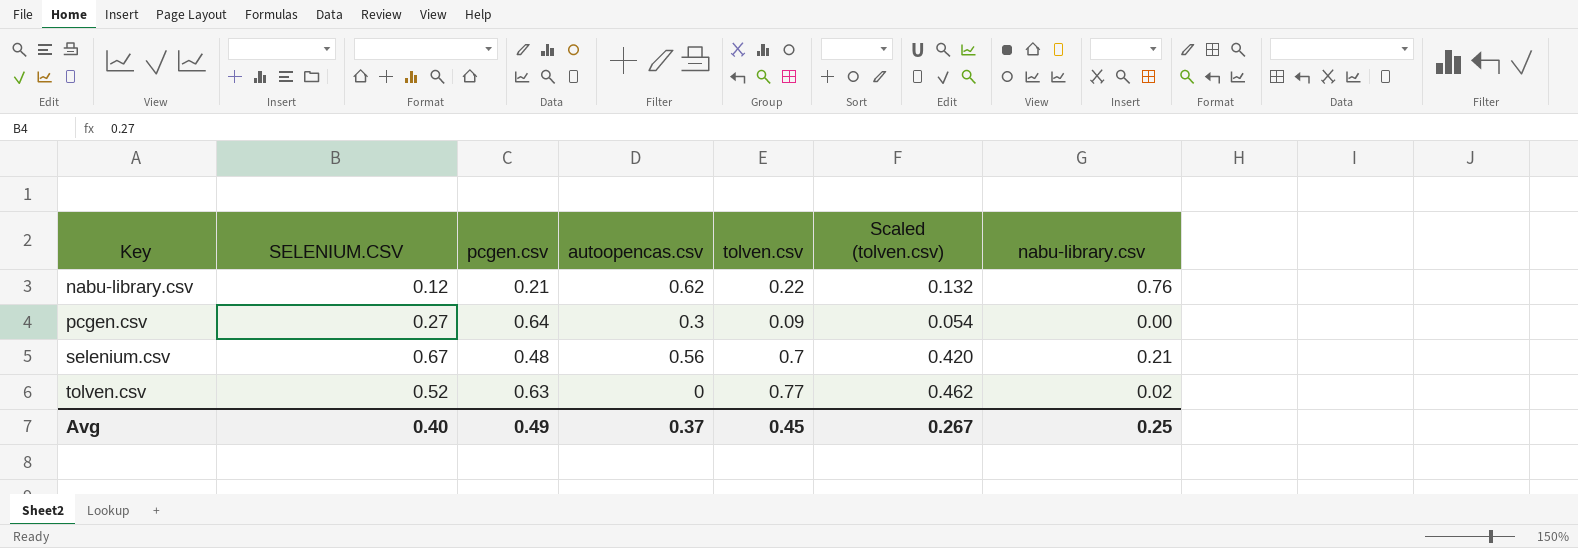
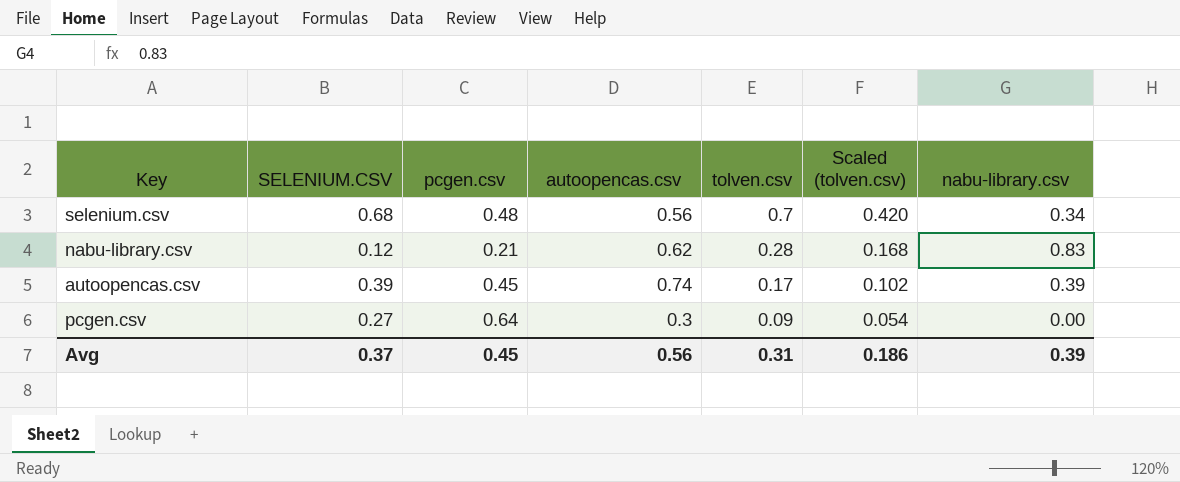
row order: Key ascending -> tolven.csv descending
row tolven.csv: 0.52 | 0.63 | 0 | 0.77 | 0.462 | 0.02 -> none
selenium.csv | SELENIUM.CSV: 0.67 -> 0.68
selenium.csv | nabu-library.csv: 0.21 -> 0.34
nabu-library.csv | tolven.csv: 0.22 -> 0.28
nabu-library.csv | Scaled (tolven.csv): 0.132 -> 0.168
nabu-library.csv | nabu-library.csv: 0.76 -> 0.83
row autoopencas.csv: none -> 0.39 | 0.45 | 0.74 | 0.17 | 0.102 | 0.39
Avg | SELENIUM.CSV: 0.40 -> 0.37
Avg | pcgen.csv: 0.49 -> 0.45
Avg | autoopencas.csv: 0.37 -> 0.56
Avg | tolven.csv: 0.45 -> 0.31
Avg | Scaled (tolven.csv): 0.267 -> 0.186
Avg | nabu-library.csv: 0.25 -> 0.39

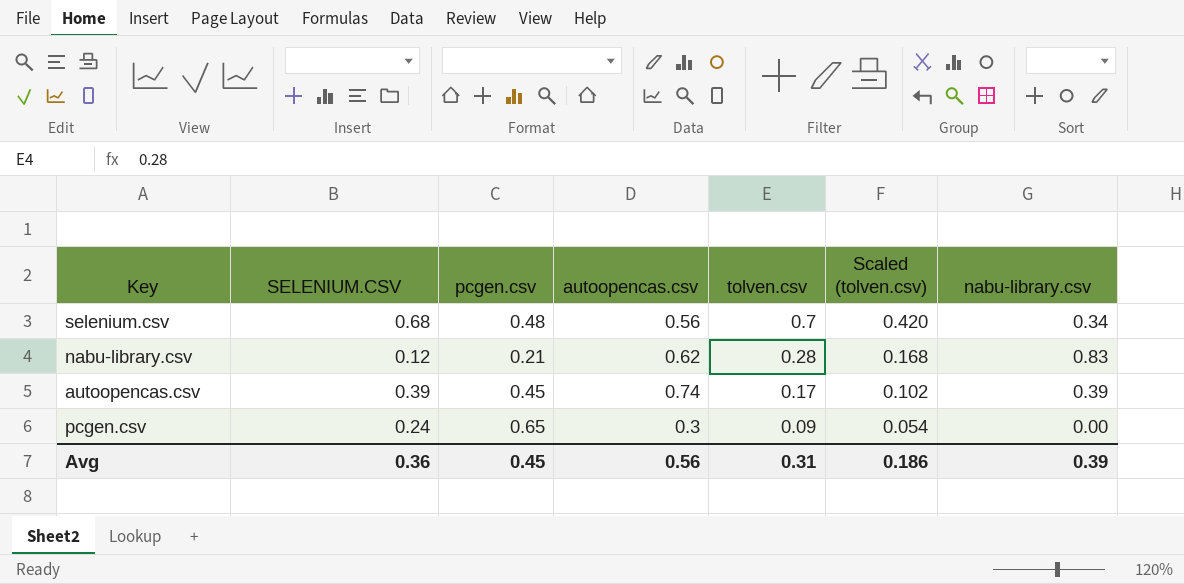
pcgen.csv | SELENIUM.CSV: 0.27 -> 0.24
pcgen.csv | pcgen.csv: 0.64 -> 0.65
Avg | SELENIUM.CSV: 0.37 -> 0.36

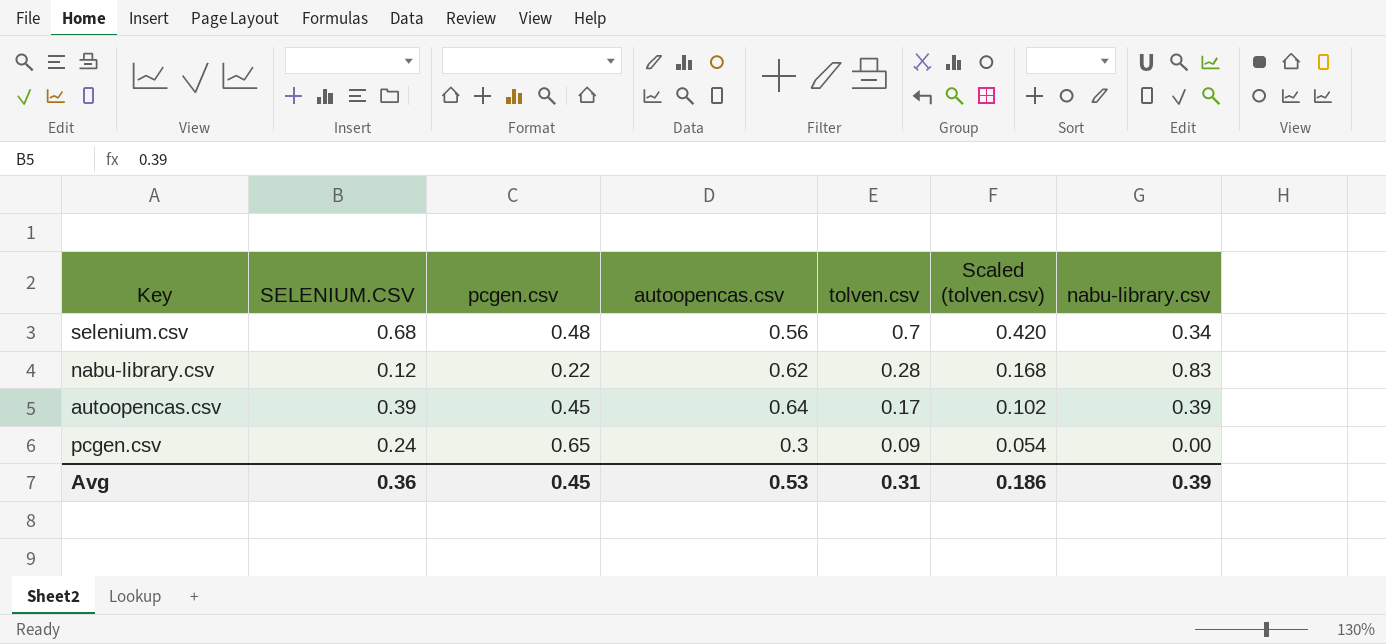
nabu-library.csv | pcgen.csv: 0.21 -> 0.22
autoopencas.csv | autoopencas.csv: 0.74 -> 0.64
Avg | autoopencas.csv: 0.56 -> 0.53

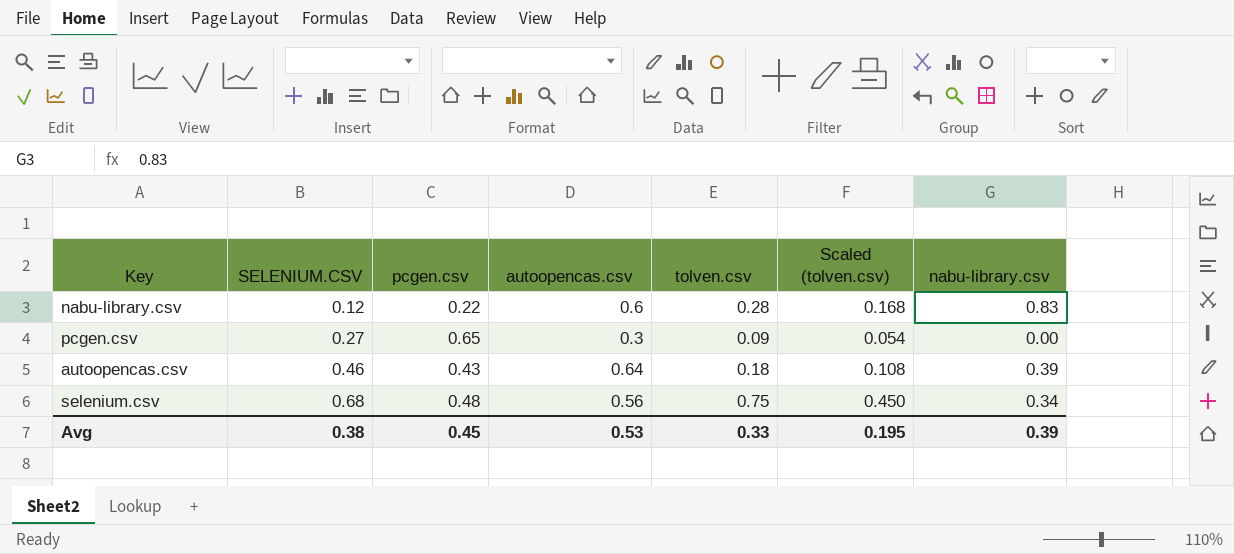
row order: tolven.csv descending -> SELENIUM.CSV ascending
nabu-library.csv | autoopencas.csv: 0.62 -> 0.6
pcgen.csv | SELENIUM.CSV: 0.24 -> 0.27
autoopencas.csv | SELENIUM.CSV: 0.39 -> 0.46
autoopencas.csv | pcgen.csv: 0.45 -> 0.43
autoopencas.csv | tolven.csv: 0.17 -> 0.18
autoopencas.csv | Scaled (tolven.csv): 0.102 -> 0.108
selenium.csv | tolven.csv: 0.7 -> 0.75
selenium.csv | Scaled (tolven.csv): 0.420 -> 0.450
Avg | SELENIUM.CSV: 0.36 -> 0.38
Avg | tolven.csv: 0.31 -> 0.33
Avg | Scaled (tolven.csv): 0.186 -> 0.195

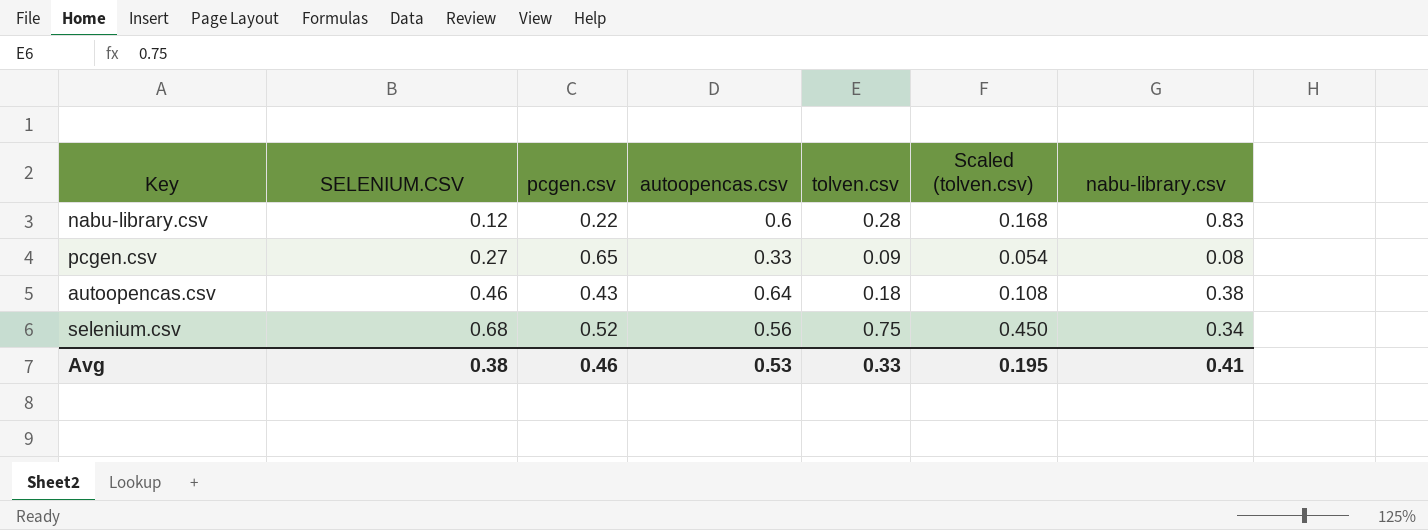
pcgen.csv | autoopencas.csv: 0.3 -> 0.33
pcgen.csv | nabu-library.csv: 0.00 -> 0.08
autoopencas.csv | nabu-library.csv: 0.39 -> 0.38
selenium.csv | pcgen.csv: 0.48 -> 0.52
Avg | pcgen.csv: 0.45 -> 0.46
Avg | nabu-library.csv: 0.39 -> 0.41

